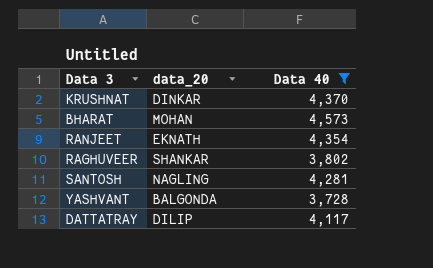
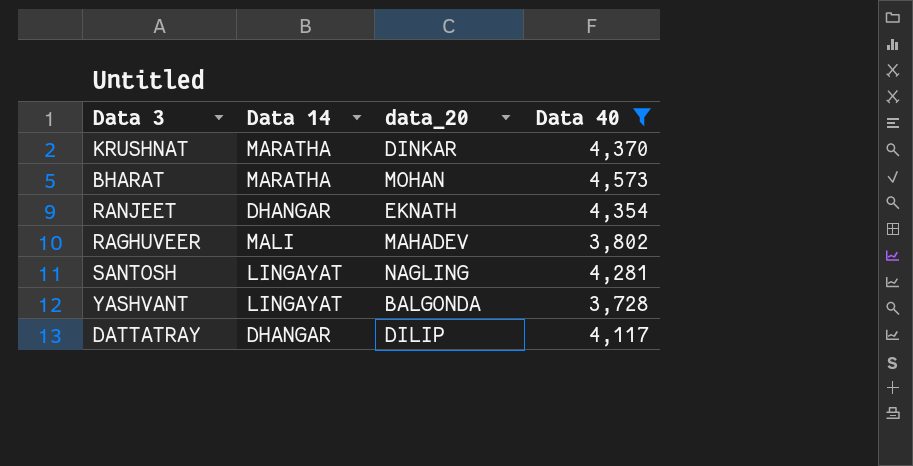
column Data 14 | position: none -> 2
RAGHUVEER | data_20: SHANKAR -> MAHADEV

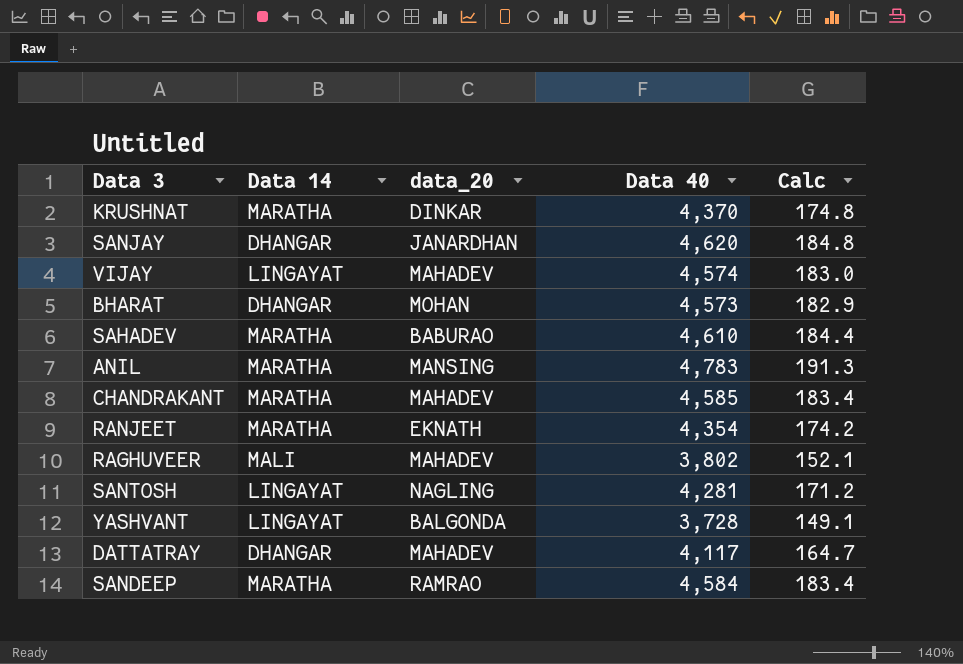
filter: Data 40 <= 4,573 -> none
column Calc | formula: none -> [Data 40] * 0.04
BHARAT | Data 14: MARATHA -> DHANGAR
RANJEET | Data 14: DHANGAR -> MARATHA
DATTATRAY | data_20: DILIP -> MAHADEV

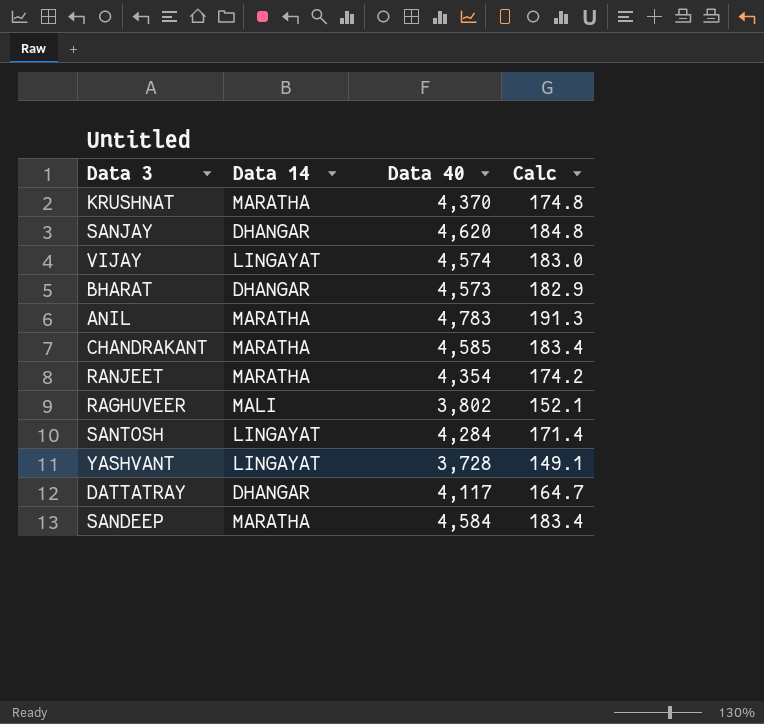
column data_20 | position: 3 -> none
row SAHADEV: MARATHA | BABURAO | 4,610 | 184.4 -> none
SANTOSH | Data 40: 4,281 -> 4,284
SANTOSH | Calc: 171.2 -> 171.4

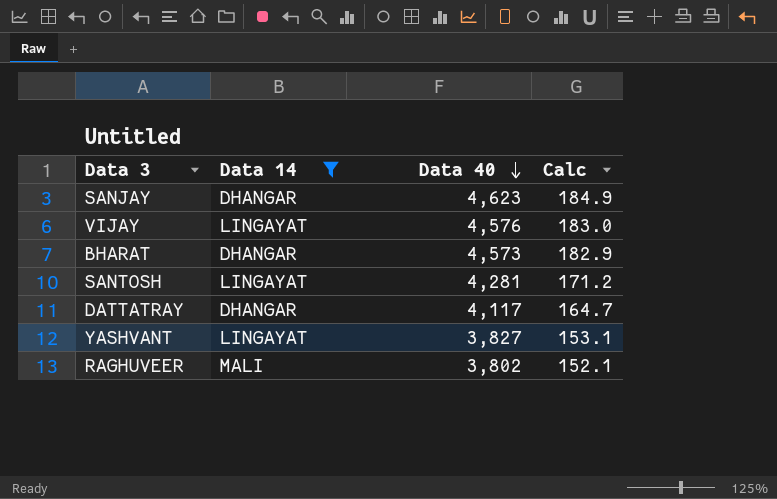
filter: none -> Data 14 != MARATHA
row order: none -> Data 40 descending
SANJAY | Data 40: 4,620 -> 4,623
SANJAY | Calc: 184.8 -> 184.9
VIJAY | Data 40: 4,574 -> 4,576
SANTOSH | Data 40: 4,284 -> 4,281
SANTOSH | Calc: 171.4 -> 171.2
YASHVANT | Data 40: 3,728 -> 3,827
YASHVANT | Calc: 149.1 -> 153.1

